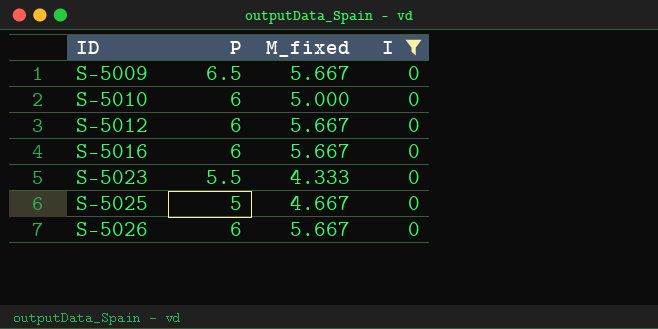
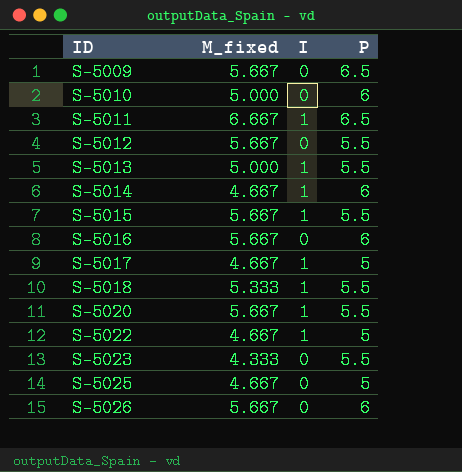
filter: I = 0 -> none
column P | position: 2 -> 4
S-5012 | P: 6 -> 5.5

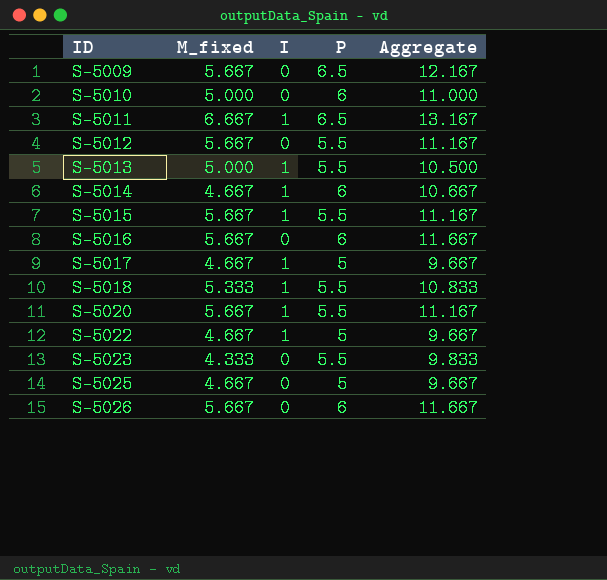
column Aggregate | formula: none -> [M_fixed] + [P]

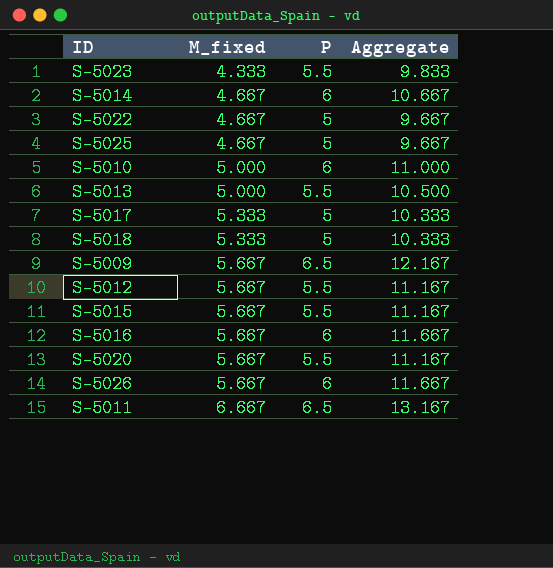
row order: ID ascending -> M_fixed ascending
column I | position: 3 -> none
S-5017 | M_fixed: 4.667 -> 5.333
S-5017 | Aggregate: 9.667 -> 10.333
S-5018 | P: 5.5 -> 5
S-5018 | Aggregate: 10.833 -> 10.333

